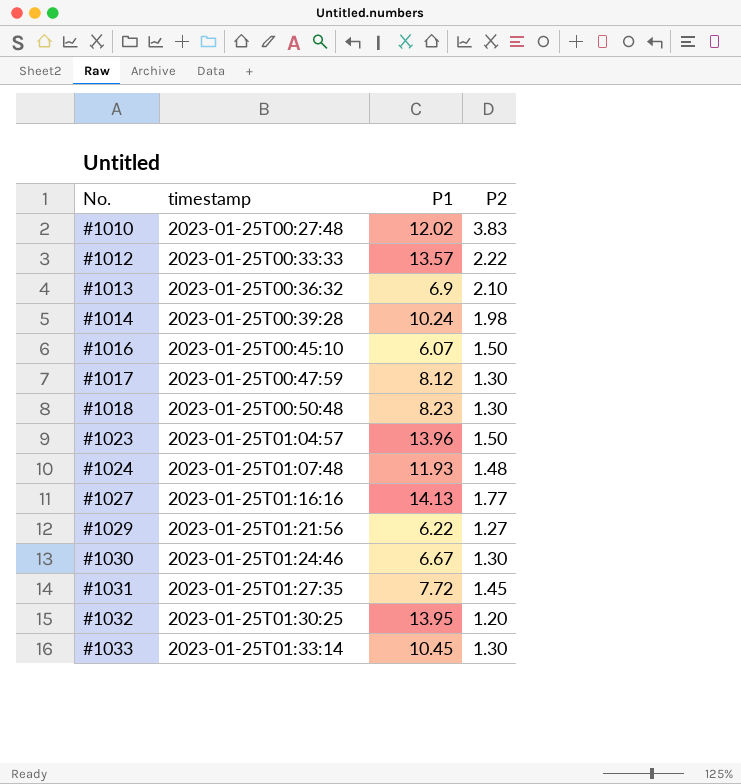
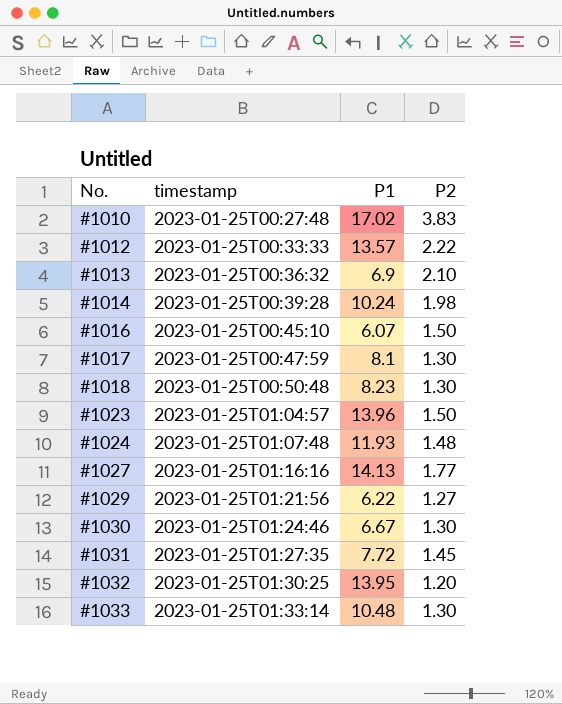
#1010 | P1: 12.02 -> 17.02
#1017 | P1: 8.12 -> 8.1
#1033 | P1: 10.45 -> 10.48

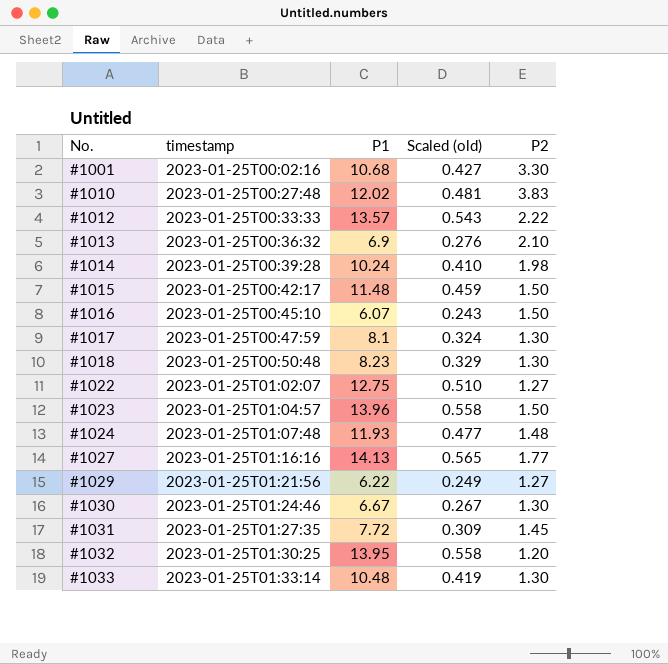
column Scaled (old) | formula: none -> [P1] * 0.04
row #1001: none -> 2023-01-25T00:02:16 | 10.68 | 0.427 | 3.30
#1010 | P1: 17.02 -> 12.02
row #1015: none -> 2023-01-25T00:42:17 | 11.48 | 0.459 | 1.50
row #1022: none -> 2023-01-25T01:02:07 | 12.75 | 0.510 | 1.27

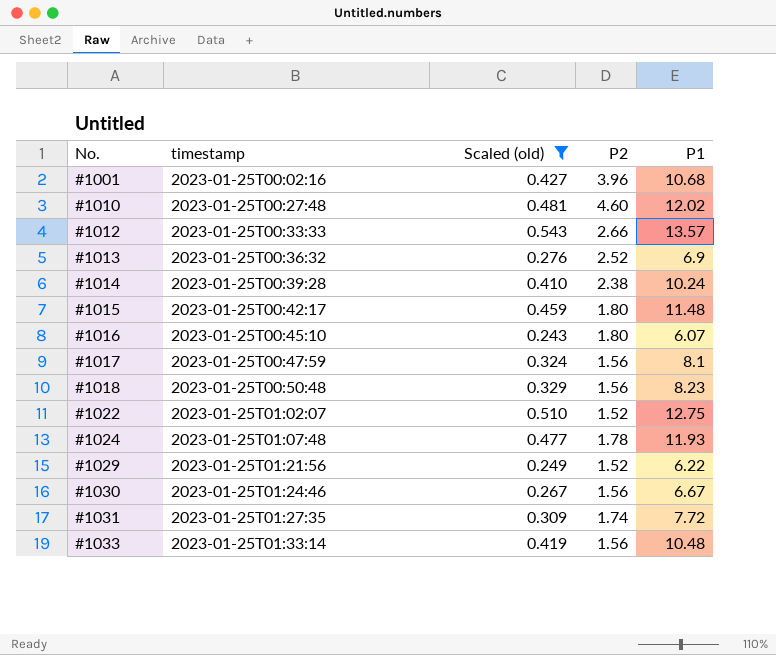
filter: none -> Scaled (old) <= 0.543
column P1 | position: 3 -> 5
#1001 | P2: 3.30 -> 3.96
#1010 | P2: 3.83 -> 4.60
#1012 | P2: 2.22 -> 2.66
#1013 | P2: 2.10 -> 2.52
#1014 | P2: 1.98 -> 2.38
#1015 | P2: 1.50 -> 1.80
#1016 | P2: 1.50 -> 1.80
#1017 | P2: 1.30 -> 1.56
#1018 | P2: 1.30 -> 1.56
#1022 | P2: 1.27 -> 1.52
#1024 | P2: 1.48 -> 1.78
#1029 | P2: 1.27 -> 1.52
#1030 | P2: 1.30 -> 1.56
#1031 | P2: 1.45 -> 1.74
#1033 | P2: 1.30 -> 1.56

